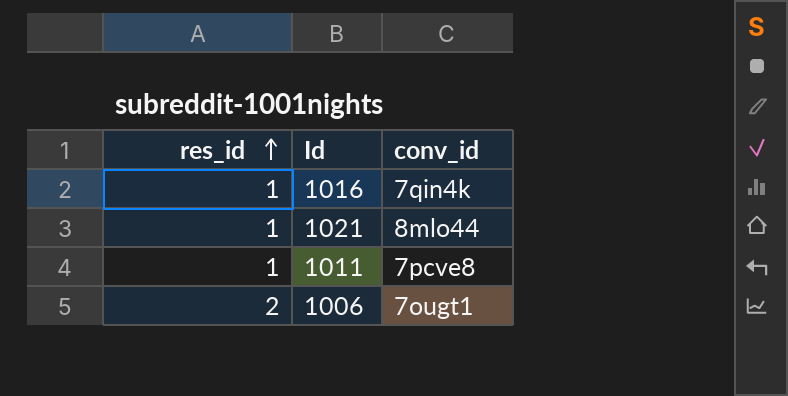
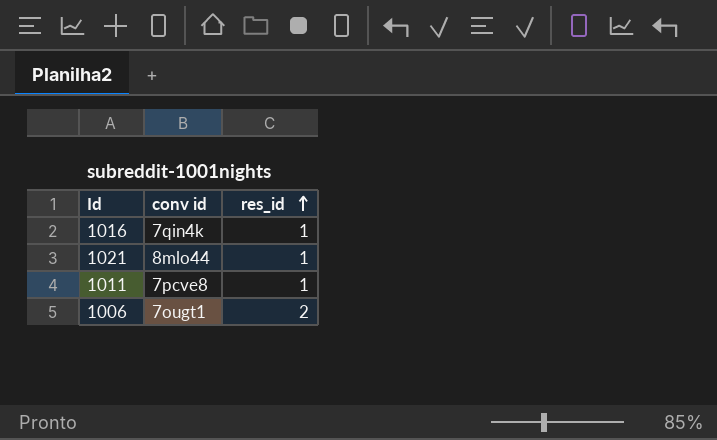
column name: conv_id -> conv id
column res_id | position: 1 -> 3

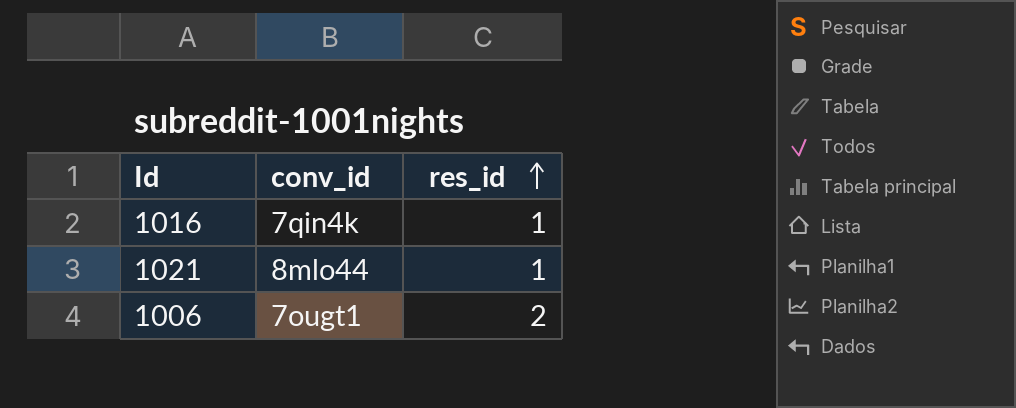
column name: conv id -> conv_id
row 1011: 7pcve8 | 1 -> none

